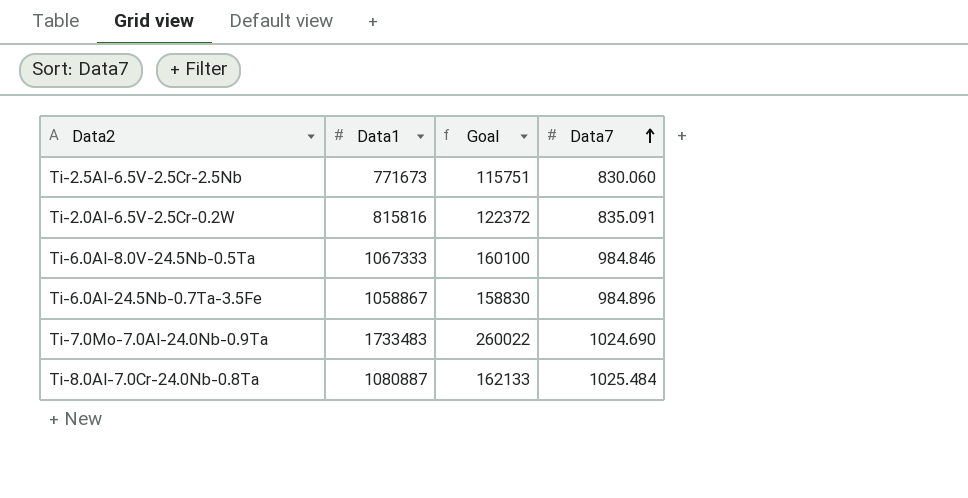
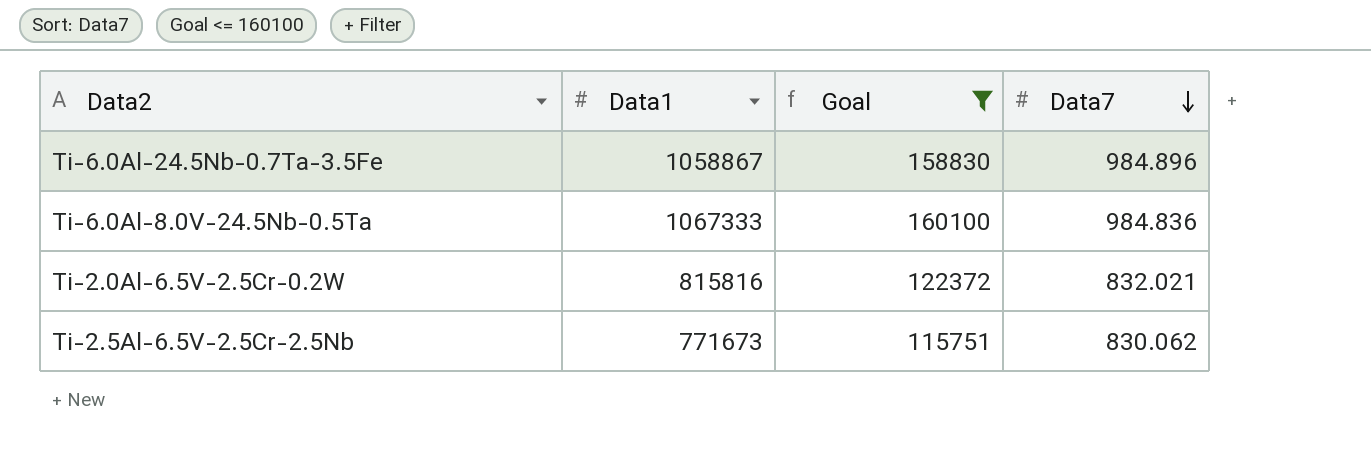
filter: none -> Goal <= 160100
row order: Data7 ascending -> Data7 descending
Ti-6.0Al-8.0V-24.5Nb-0.5Ta | Data7: 984.846 -> 984.836
Ti-2.0Al-6.5V-2.5Cr-0.2W | Data7: 835.091 -> 832.021
Ti-2.5Al-6.5V-2.5Cr-2.5Nb | Data7: 830.060 -> 830.062

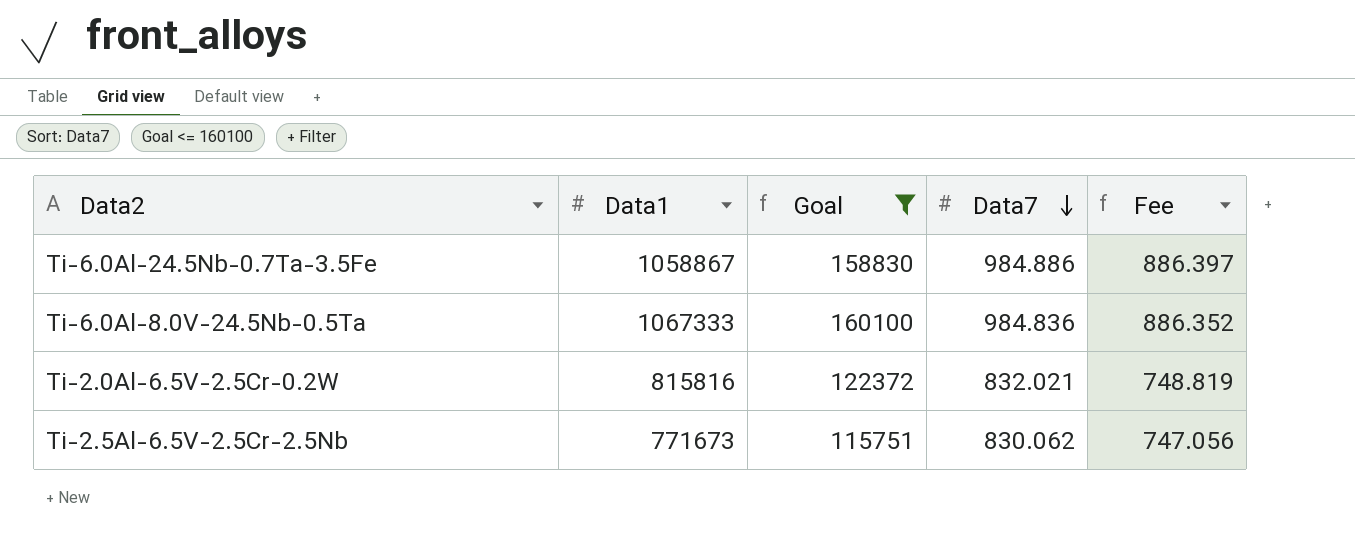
column Fee | formula: none -> [Data7] * 0.9
Ti-6.0Al-24.5Nb-0.7Ta-3.5Fe | Data7: 984.896 -> 984.886

